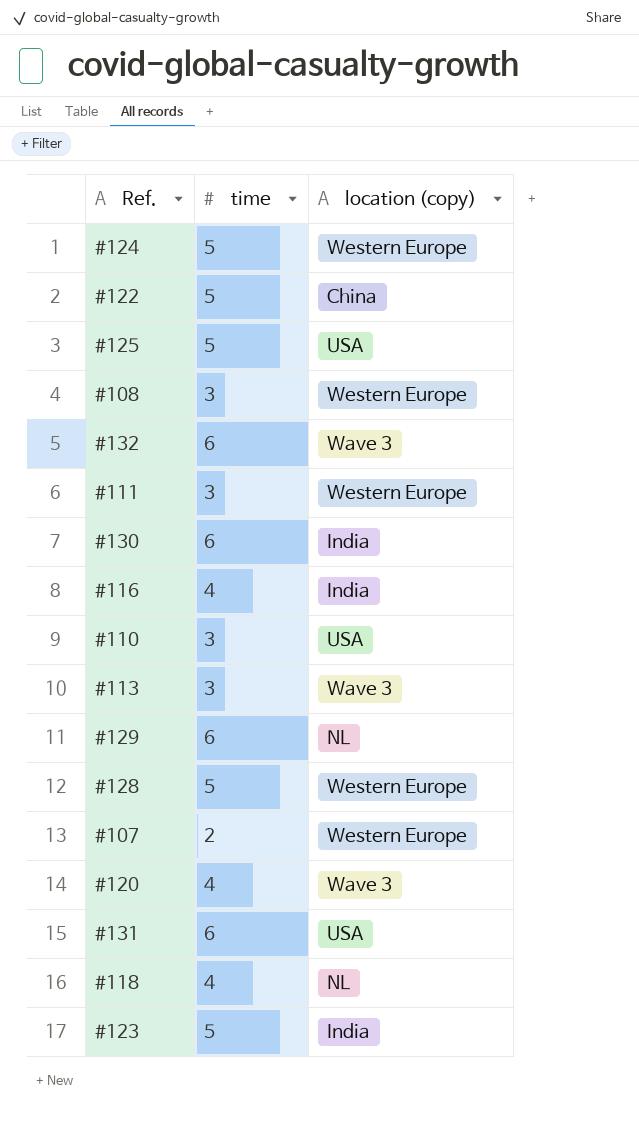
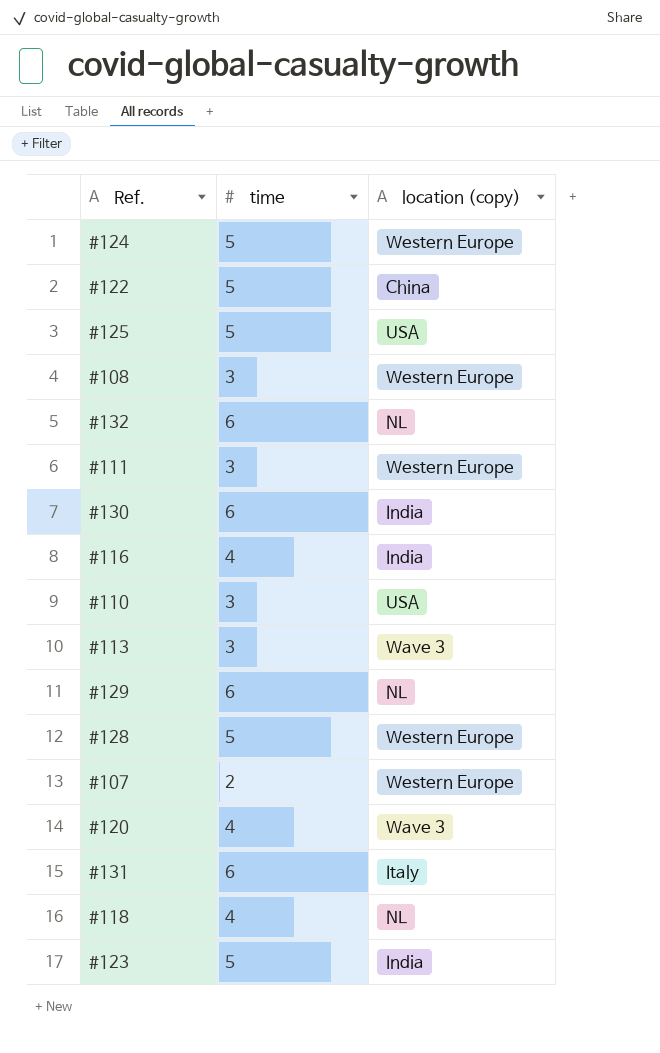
#132 | location (copy): Wave 3 -> NL
#131 | location (copy): USA -> Italy

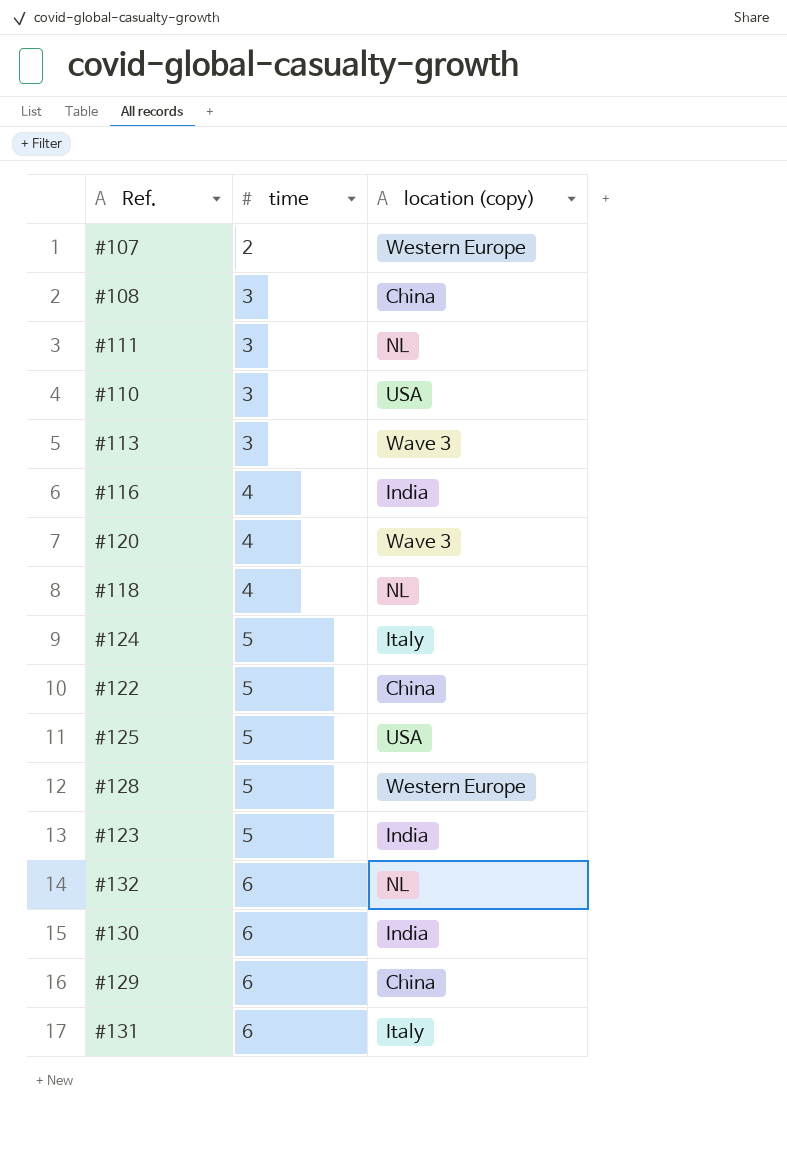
row order: none -> time ascending
#108 | location (copy): Western Europe -> China
#111 | location (copy): Western Europe -> NL
#124 | location (copy): Western Europe -> Italy
#129 | location (copy): NL -> China

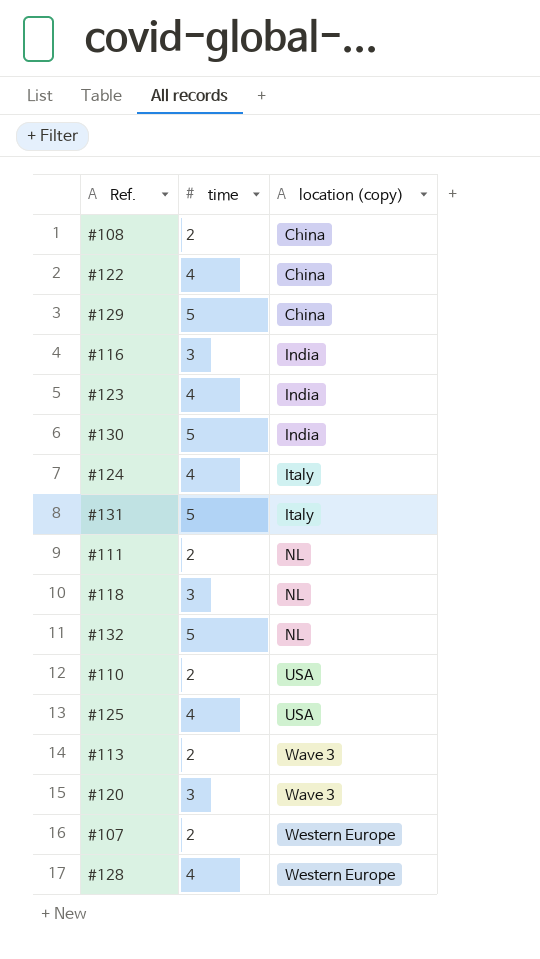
row order: time ascending -> location (copy) ascending
#108 | time: 3 -> 2
#122 | time: 5 -> 4
#129 | time: 6 -> 5
#116 | time: 4 -> 3
#123 | time: 5 -> 4
#130 | time: 6 -> 5
#124 | time: 5 -> 4
#131 | time: 6 -> 5
#111 | time: 3 -> 2
#118 | time: 4 -> 3
#132 | time: 6 -> 5
#110 | time: 3 -> 2
#125 | time: 5 -> 4
#113 | time: 3 -> 2
#120 | time: 4 -> 3
#128 | time: 5 -> 4

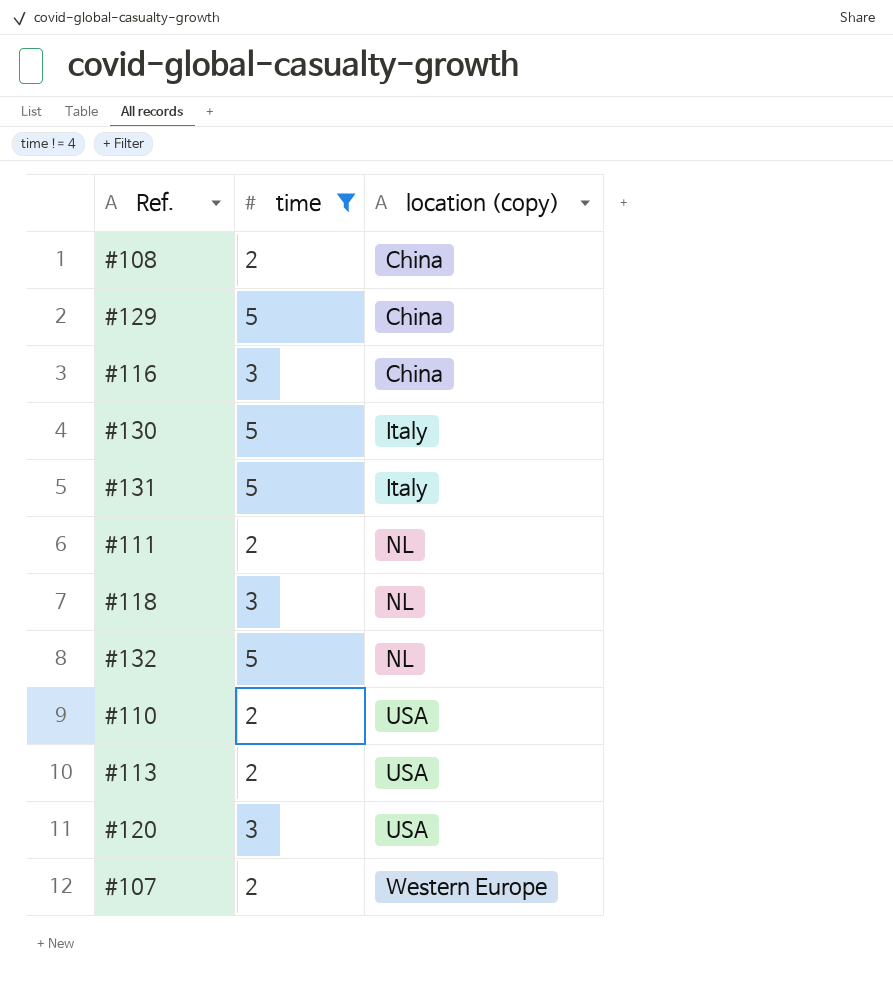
filter: none -> time != 4
#116 | location (copy): India -> China
#130 | location (copy): India -> Italy
#113 | location (copy): Wave 3 -> USA
#120 | location (copy): Wave 3 -> USA

